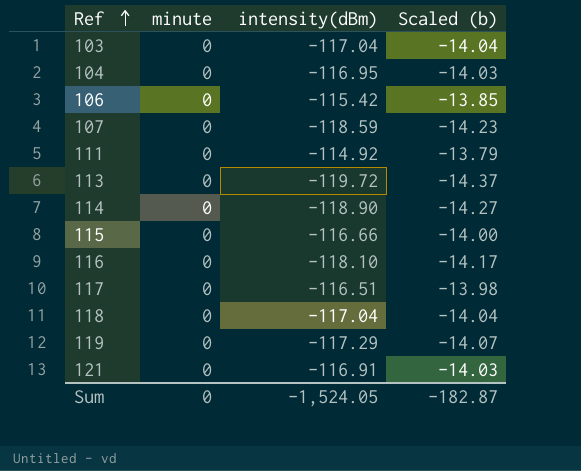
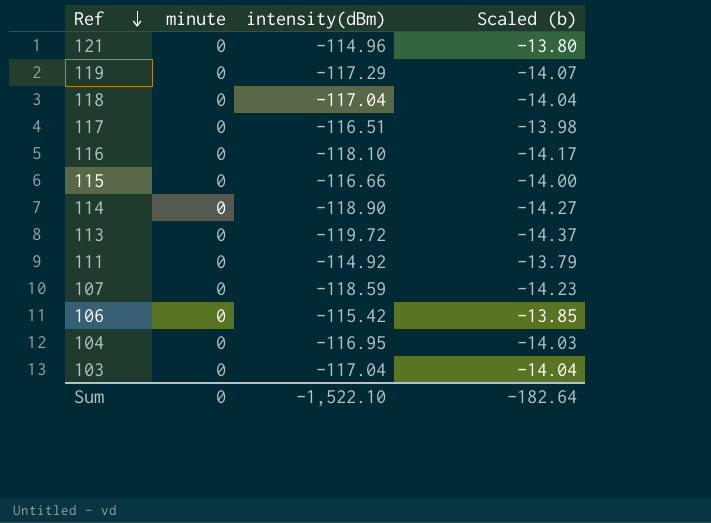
row order: Ref ascending -> Ref descending
121 | intensity(dBm): -116.91 -> -114.96
121 | Scaled (b): -14.03 -> -13.80
Sum | intensity(dBm): -1,524.05 -> -1,522.10
Sum | Scaled (b): -182.87 -> -182.64

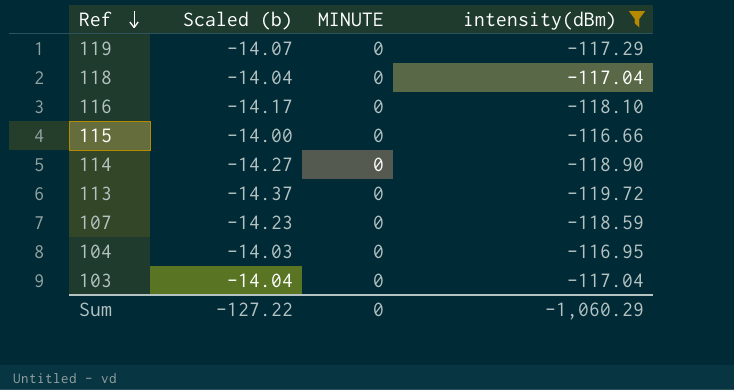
filter: none -> intensity(dBm) <= -116.66
column Scaled (b) | position: 4 -> 2
column name: minute -> MINUTE
Sum | Scaled (b): -182.64 -> -127.22
Sum | intensity(dBm): -1,522.10 -> -1,060.29

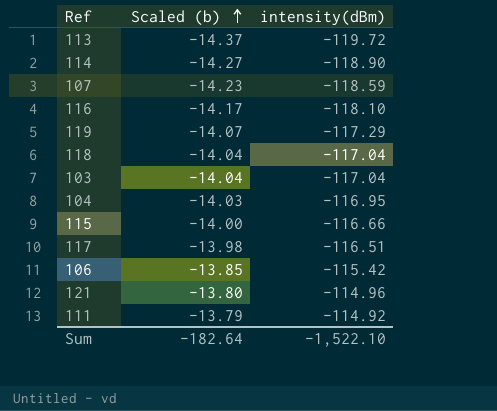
filter: intensity(dBm) <= -116.66 -> none
row order: Ref descending -> Scaled (b) ascending
column MINUTE | position: 3 -> none
Sum | Scaled (b): -127.22 -> -182.64
Sum | intensity(dBm): -1,060.29 -> -1,522.10

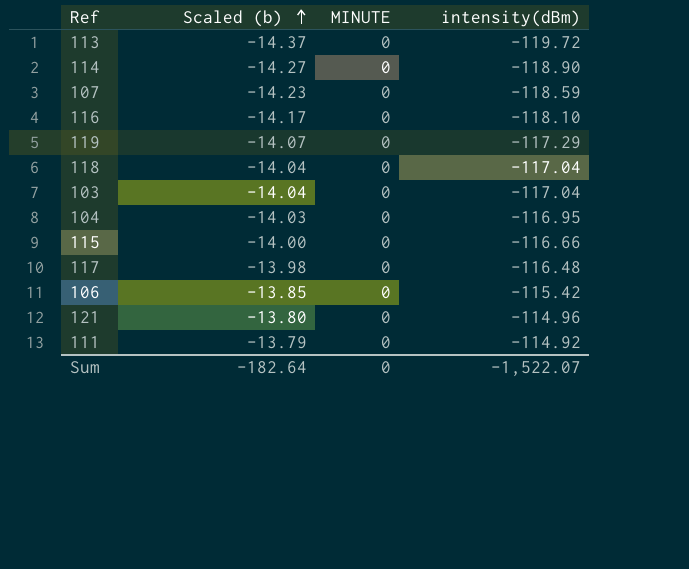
column MINUTE | position: none -> 3
117 | intensity(dBm): -116.51 -> -116.48
Sum | intensity(dBm): -1,522.10 -> -1,522.07

